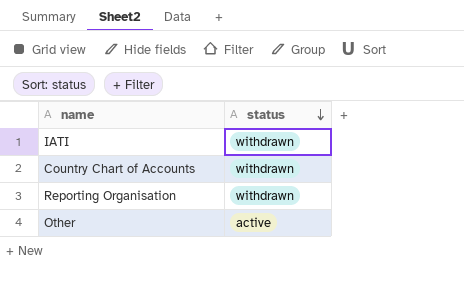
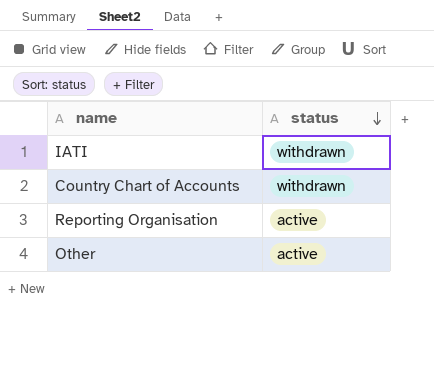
Reporting Organisation | status: withdrawn -> active

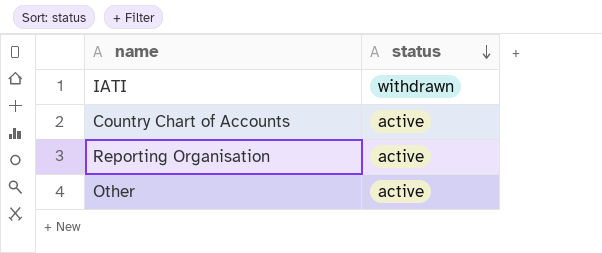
Country Chart of Accounts | status: withdrawn -> active

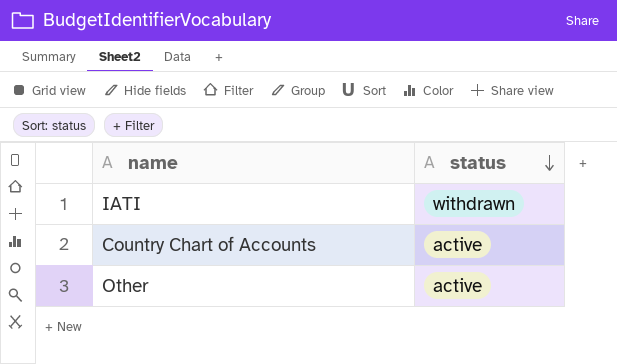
row Reporting Organisation: active -> none

